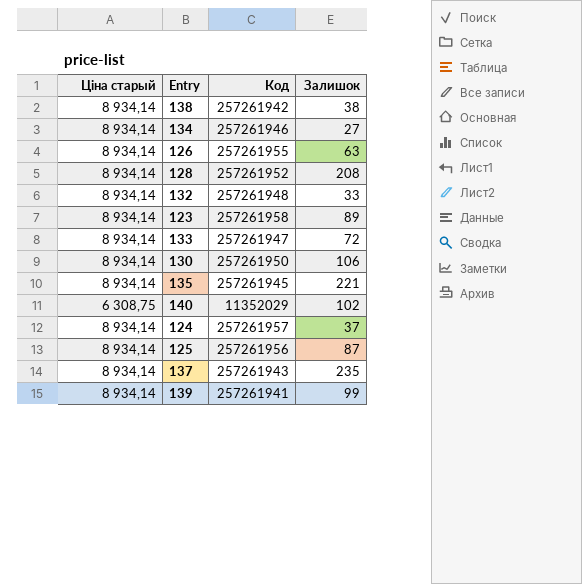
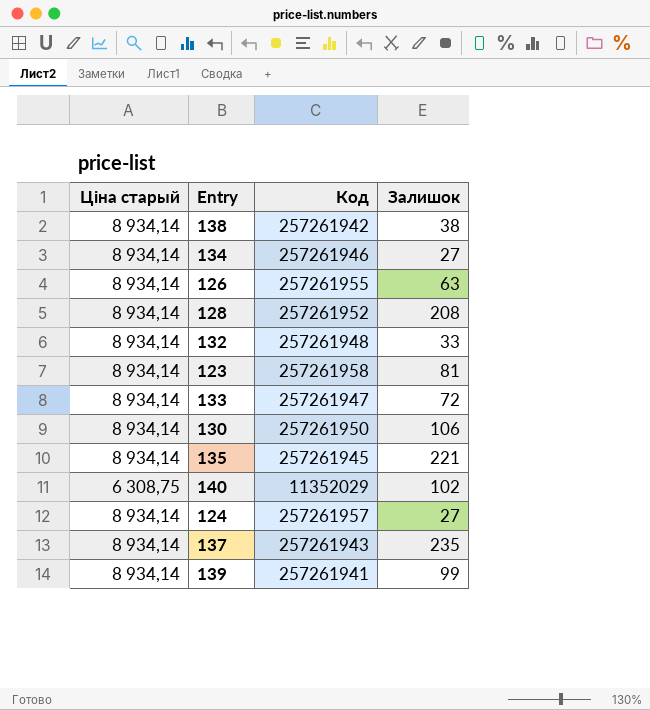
row 125: 8 934,14 | 257261956 | 87 -> none
123 | Залишок: 89 -> 81
124 | Залишок: 37 -> 27

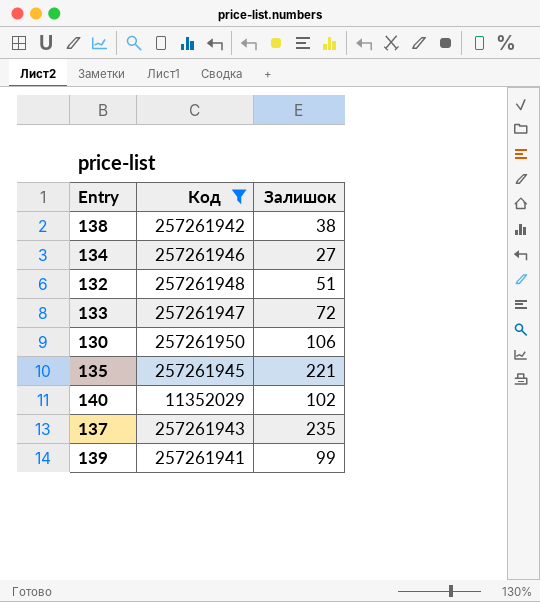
filter: none -> Код <= 257261950
column Ціна старый | position: 1 -> none
132 | Залишок: 33 -> 51

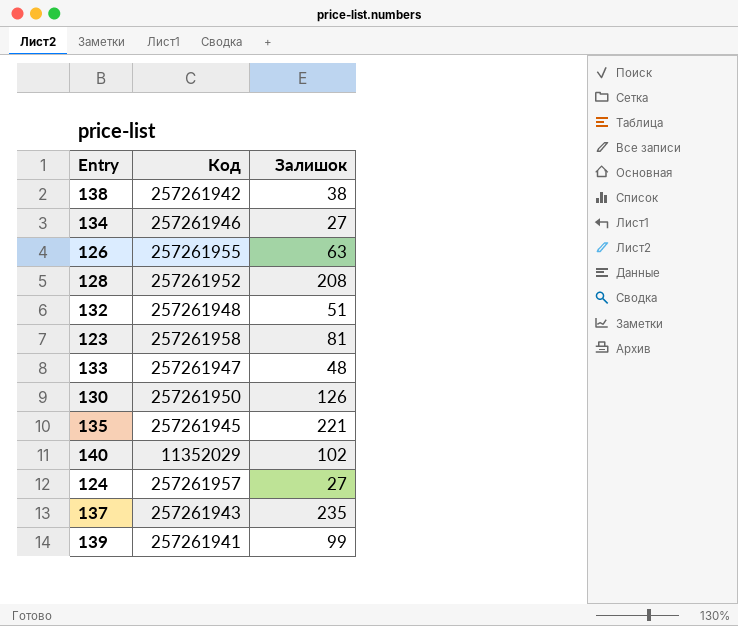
filter: Код <= 257261950 -> none
133 | Залишок: 72 -> 48
130 | Залишок: 106 -> 126

